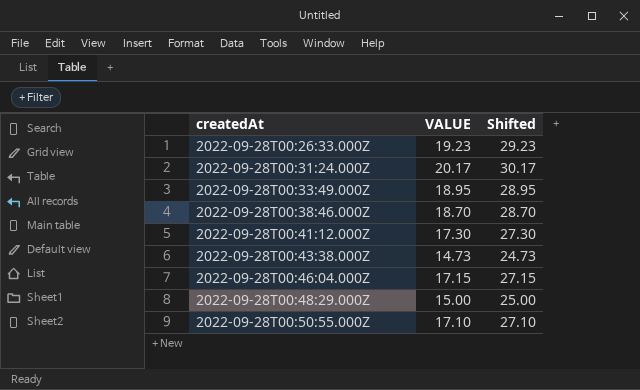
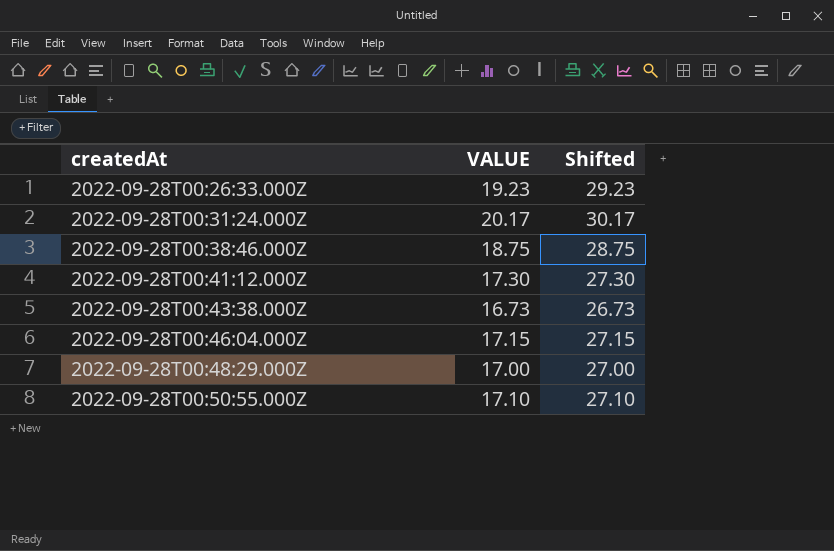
row 2022-09-28T00:33:49.000Z: 18.95 | 28.95 -> none
2022-09-28T00:38:46.000Z | VALUE: 18.70 -> 18.75
2022-09-28T00:38:46.000Z | Shifted: 28.70 -> 28.75
2022-09-28T00:43:38.000Z | VALUE: 14.73 -> 16.73
2022-09-28T00:43:38.000Z | Shifted: 24.73 -> 26.73
2022-09-28T00:48:29.000Z | VALUE: 15.00 -> 17.00
2022-09-28T00:48:29.000Z | Shifted: 25.00 -> 27.00

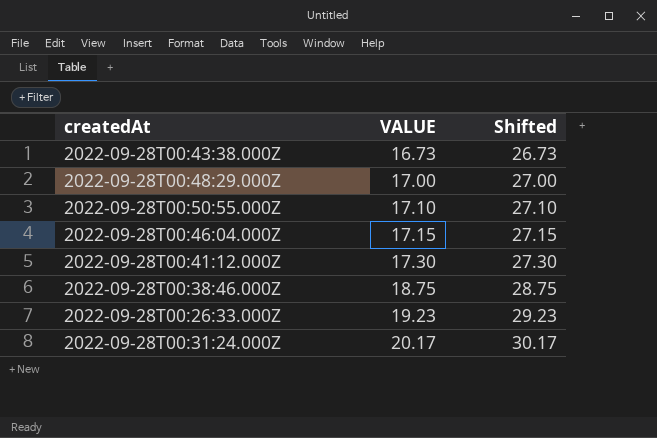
row order: createdAt ascending -> VALUE ascending

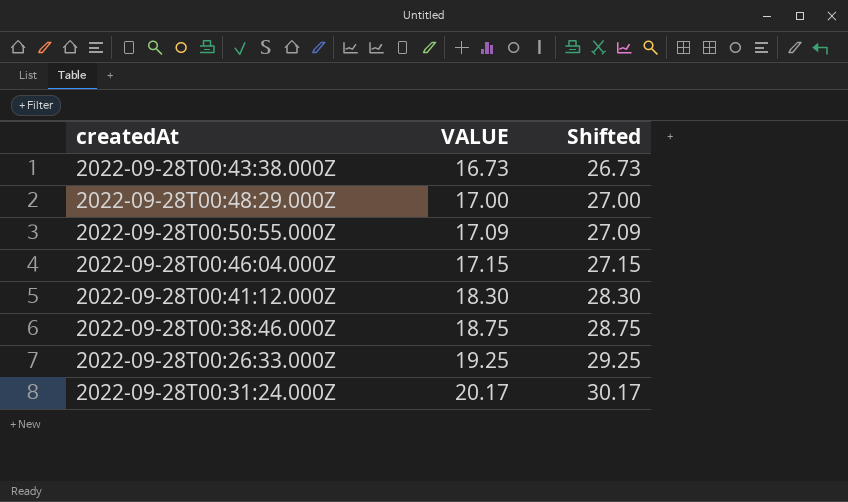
2022-09-28T00:50:55.000Z | VALUE: 17.10 -> 17.09
2022-09-28T00:50:55.000Z | Shifted: 27.10 -> 27.09
2022-09-28T00:41:12.000Z | VALUE: 17.30 -> 18.30
2022-09-28T00:41:12.000Z | Shifted: 27.30 -> 28.30
2022-09-28T00:26:33.000Z | VALUE: 19.23 -> 19.25
2022-09-28T00:26:33.000Z | Shifted: 29.23 -> 29.25

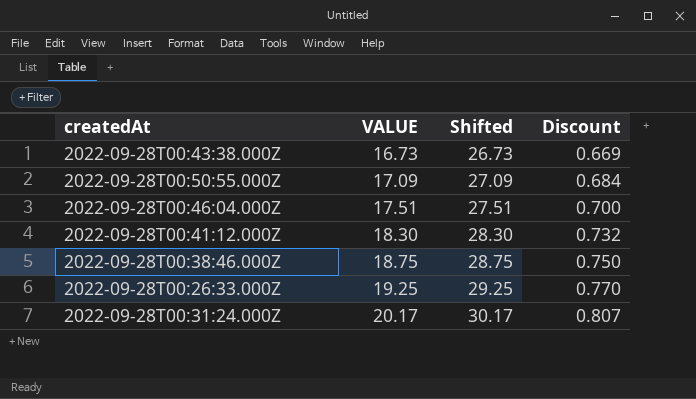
column Discount | formula: none -> [VALUE] * 0.04
row 2022-09-28T00:48:29.000Z: 17.00 | 27.00 -> none
2022-09-28T00:46:04.000Z | VALUE: 17.15 -> 17.51
2022-09-28T00:46:04.000Z | Shifted: 27.15 -> 27.51

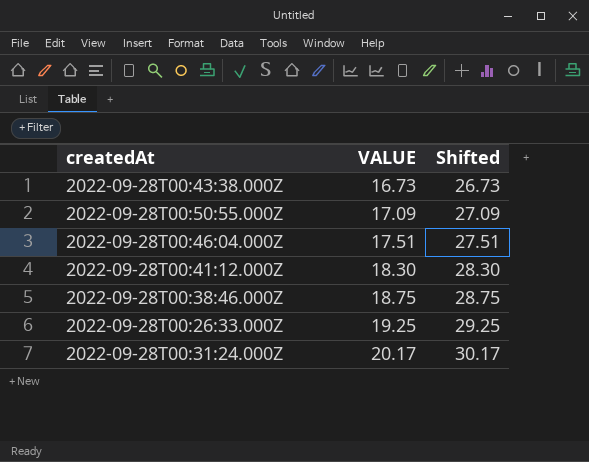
column Discount | formula: [VALUE] * 0.04 -> none

